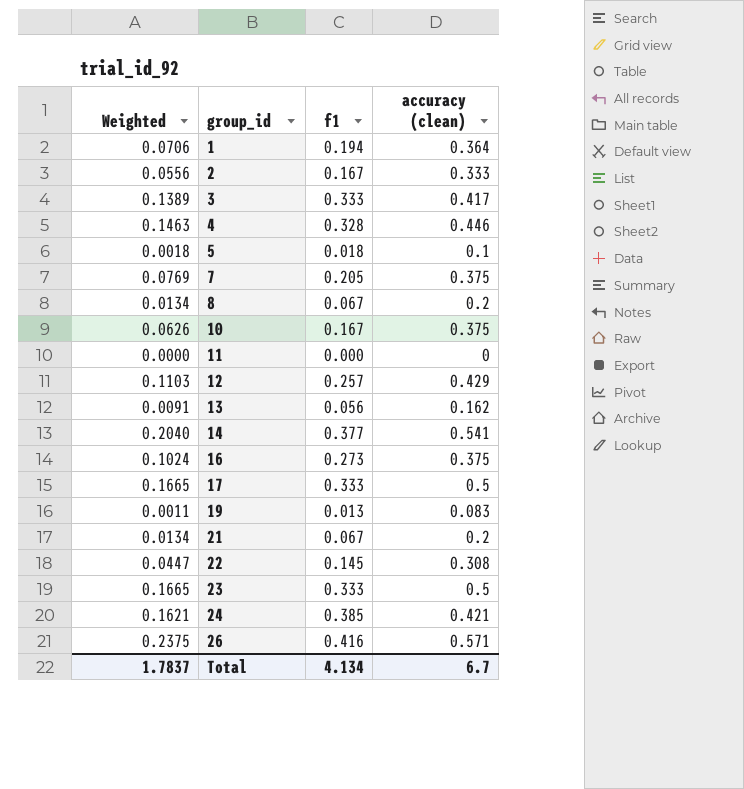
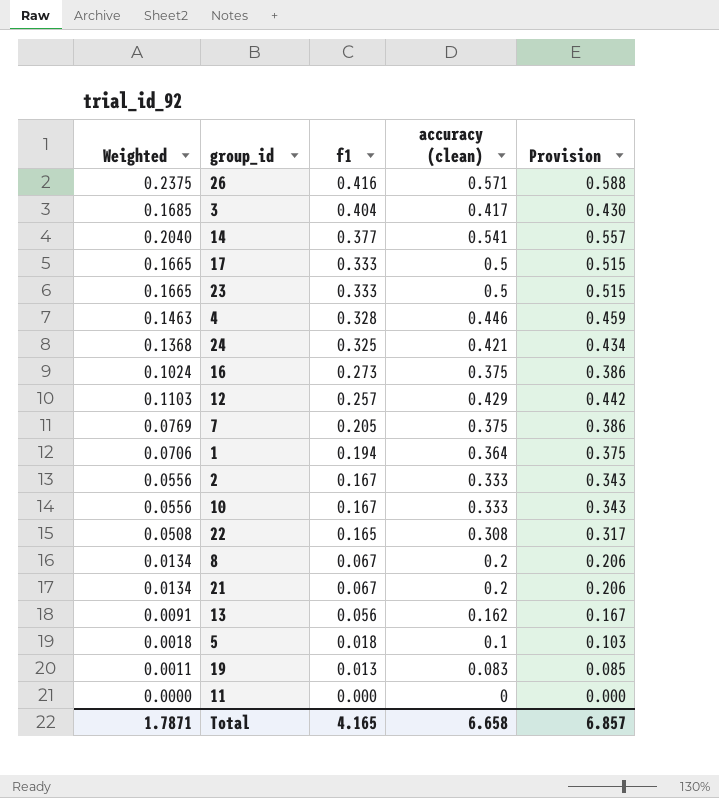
row order: group_id ascending -> f1 descending
column Provision | formula: none -> [accuracy (clean)] * 1.03
3 | Weighted: 0.1389 -> 0.1685
3 | f1: 0.333 -> 0.404
24 | Weighted: 0.1621 -> 0.1368
24 | f1: 0.385 -> 0.325
10 | Weighted: 0.0626 -> 0.0556
10 | accuracy (clean): 0.375 -> 0.333
22 | Weighted: 0.0447 -> 0.0508
22 | f1: 0.145 -> 0.165
Total | Weighted: 1.7837 -> 1.7871
Total | f1: 4.134 -> 4.165
Total | accuracy (clean): 6.7 -> 6.658

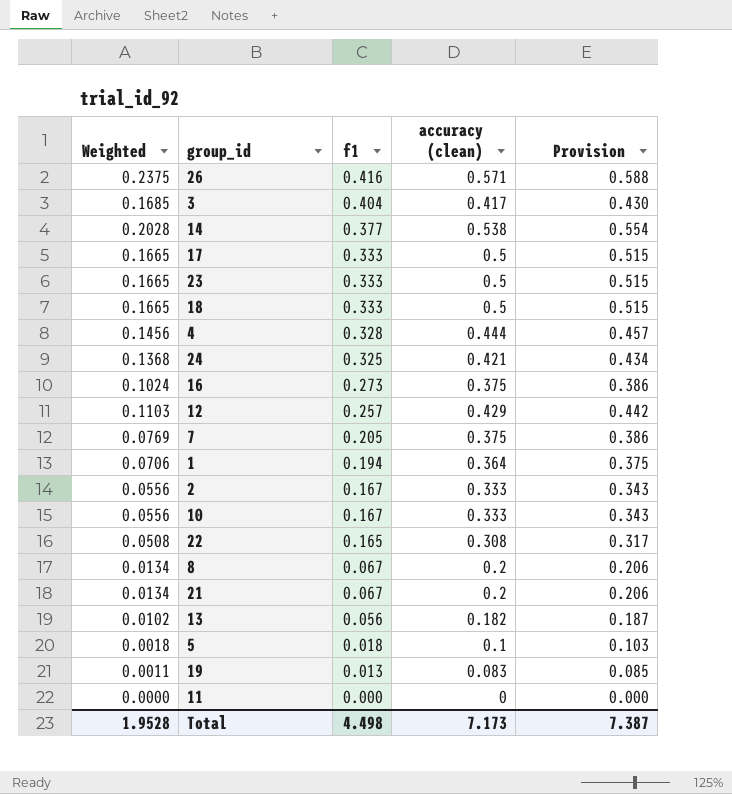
14 | Weighted: 0.2040 -> 0.2028
14 | accuracy (clean): 0.541 -> 0.538
14 | Provision: 0.557 -> 0.554
row 18: none -> 0.1665 | 0.333 | 0.5 | 0.515
4 | Weighted: 0.1463 -> 0.1456
4 | accuracy (clean): 0.446 -> 0.444
4 | Provision: 0.459 -> 0.457
13 | Weighted: 0.0091 -> 0.0102
13 | accuracy (clean): 0.162 -> 0.182
13 | Provision: 0.167 -> 0.187
Total | Weighted: 1.7871 -> 1.9528
Total | f1: 4.165 -> 4.498
Total | accuracy (clean): 6.658 -> 7.173
Total | Provision: 6.857 -> 7.387

